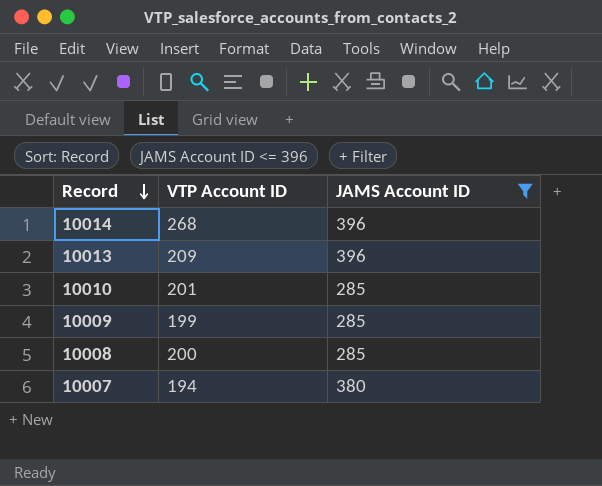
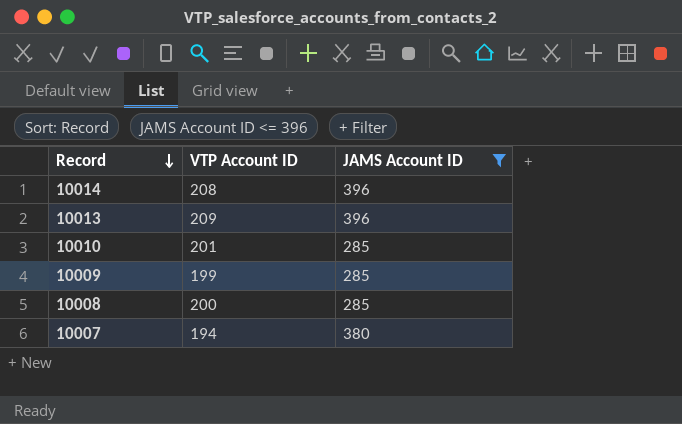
10014 | VTP Account ID: 268 -> 208

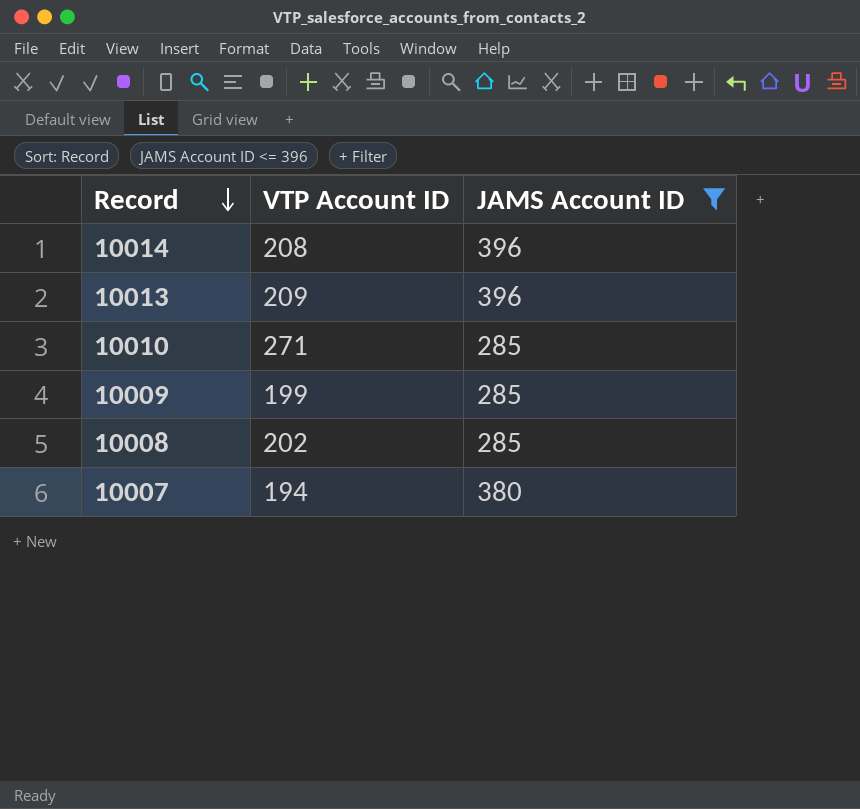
10010 | VTP Account ID: 201 -> 271
10008 | VTP Account ID: 200 -> 202

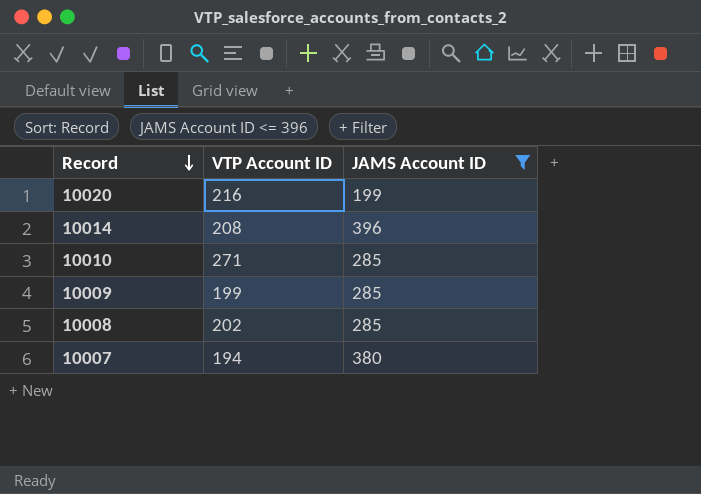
row 10013: 209 | 396 -> none
row 10020: none -> 216 | 199

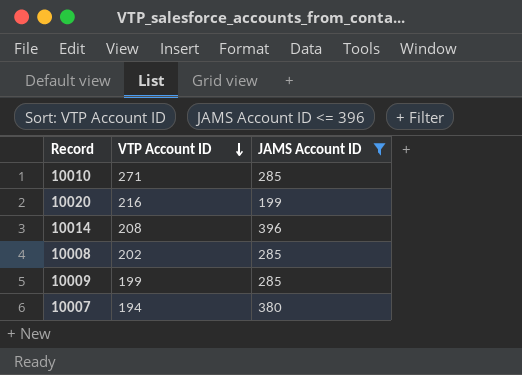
row order: Record descending -> VTP Account ID descending

